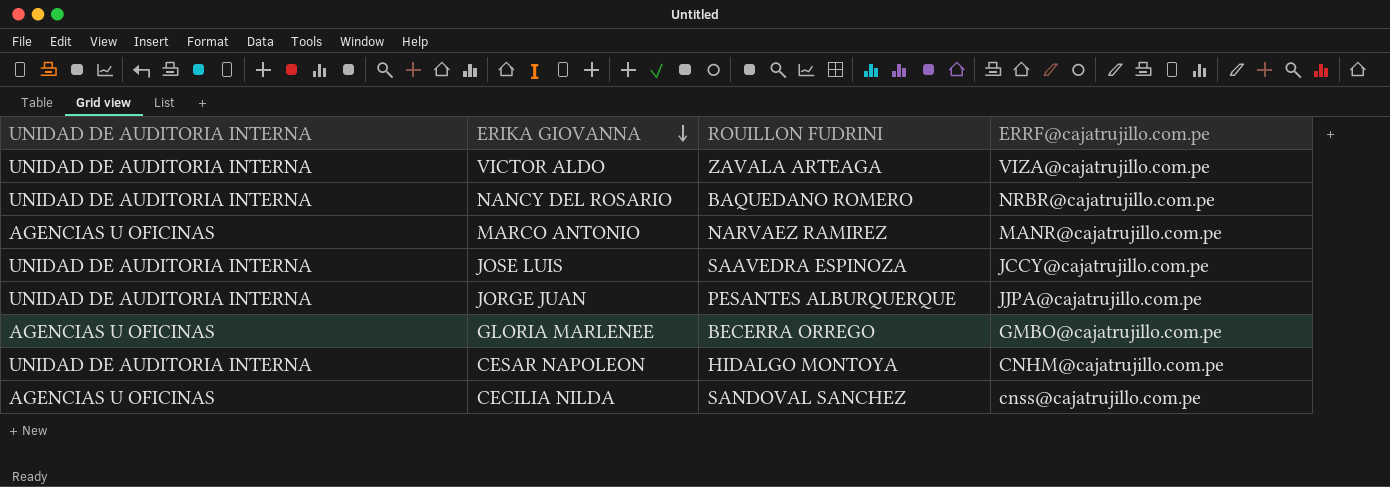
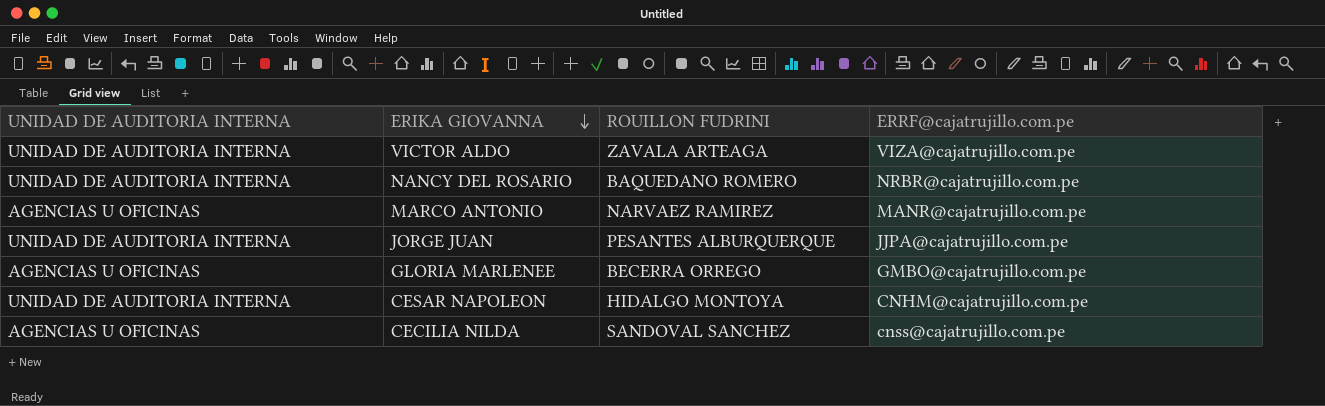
row JOSE LUIS: UNIDAD DE AUDITORIA INTERNA | SAAVEDRA ESPINOZA | JCCY@cajatrujillo.com.pe -> none

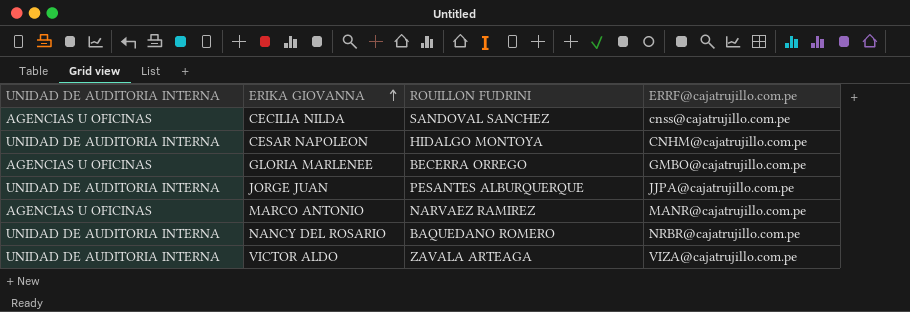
row order: ERIKA GIOVANNA descending -> ERIKA GIOVANNA ascending

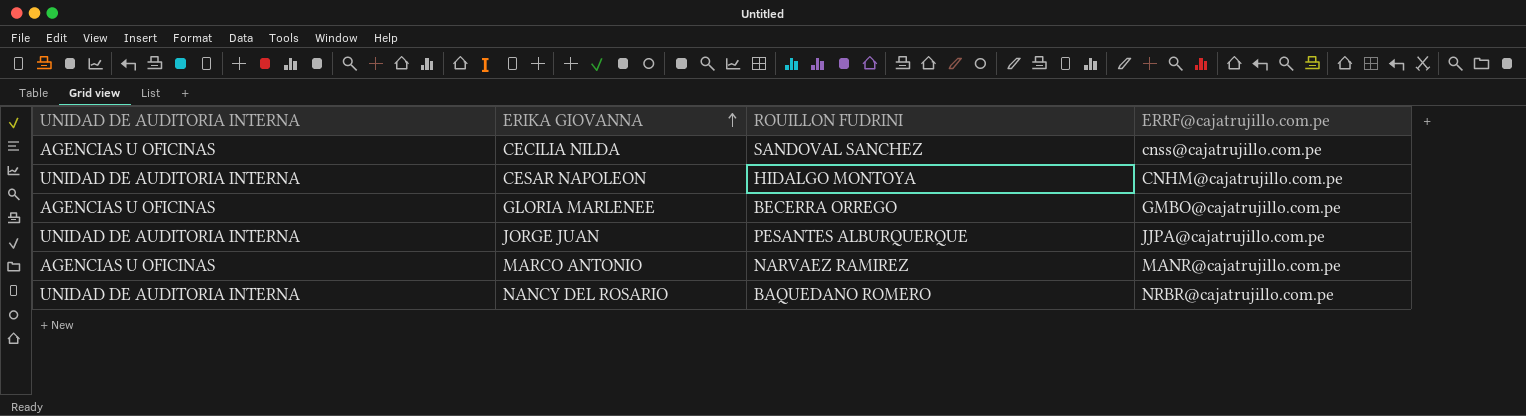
row VICTOR ALDO: UNIDAD DE AUDITORIA INTERNA | ZAVALA ARTEAGA | VIZA@cajatrujillo.com.pe -> none

